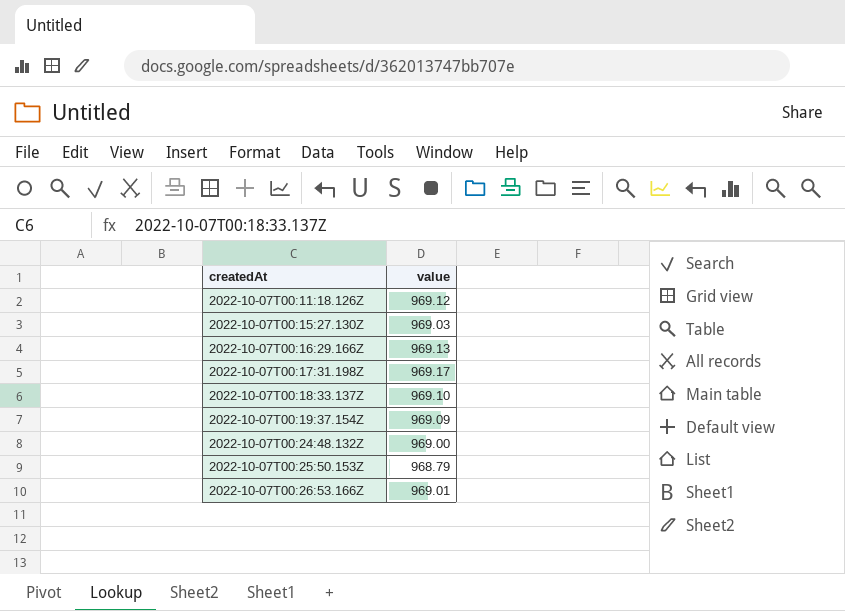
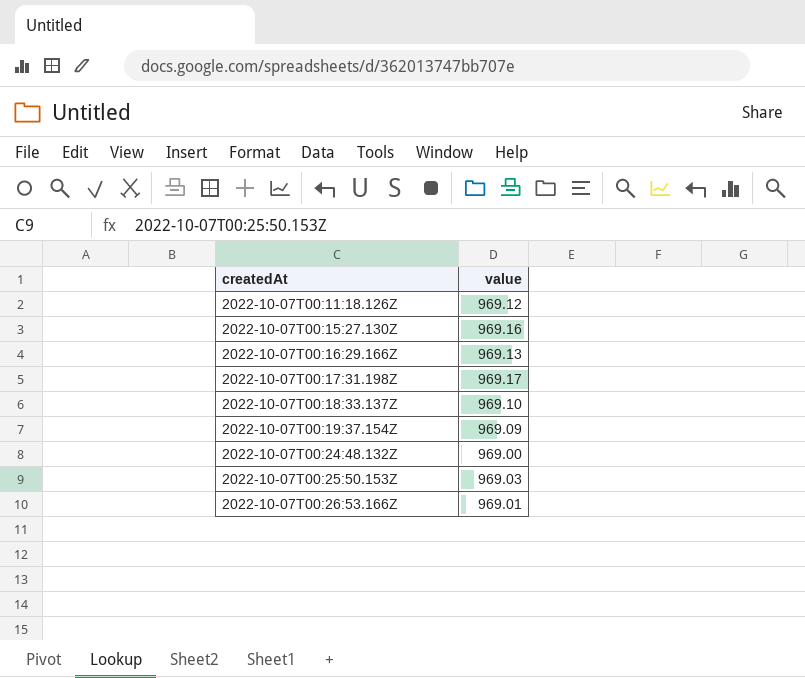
2022-10-07T00:15:27.130Z | value: 969.03 -> 969.16
2022-10-07T00:25:50.153Z | value: 968.79 -> 969.03

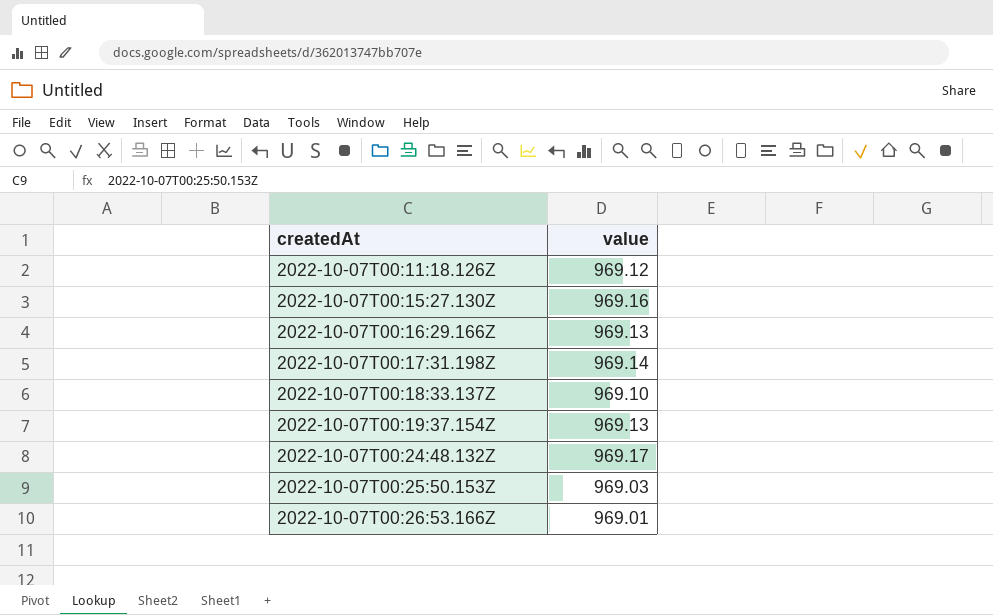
2022-10-07T00:17:31.198Z | value: 969.17 -> 969.14
2022-10-07T00:19:37.154Z | value: 969.09 -> 969.13
2022-10-07T00:24:48.132Z | value: 969.00 -> 969.17

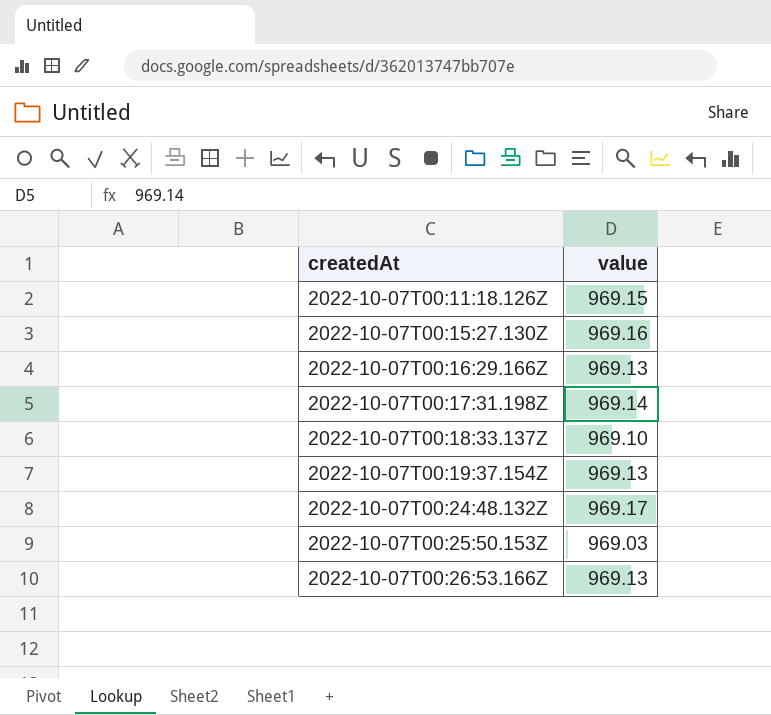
2022-10-07T00:11:18.126Z | value: 969.12 -> 969.15
2022-10-07T00:26:53.166Z | value: 969.01 -> 969.13

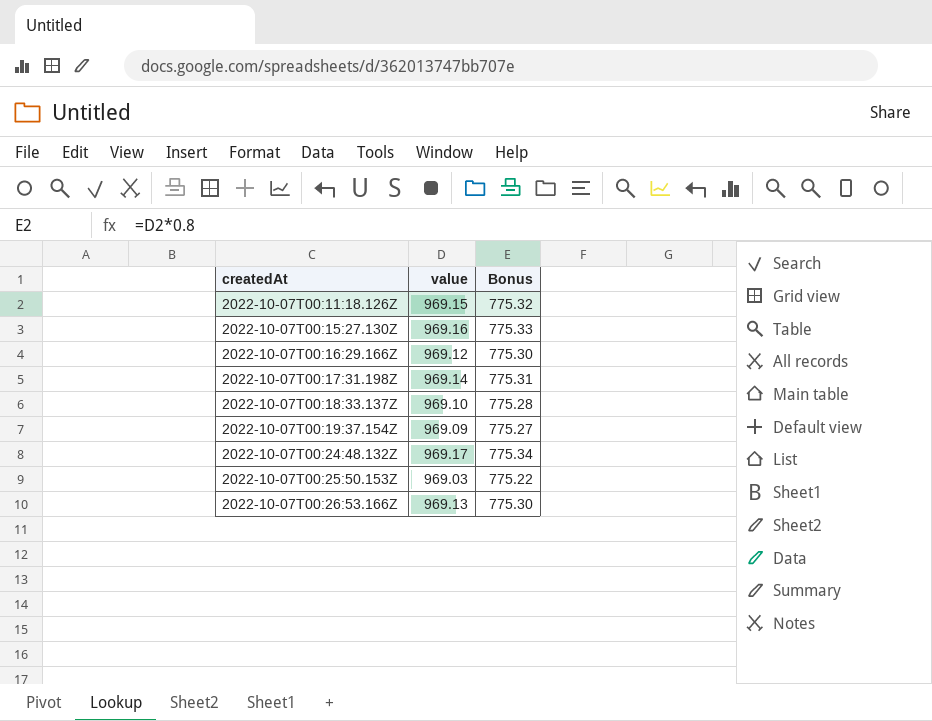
column Bonus | formula: none -> [value] * 0.8
2022-10-07T00:16:29.166Z | value: 969.13 -> 969.12
2022-10-07T00:19:37.154Z | value: 969.13 -> 969.09

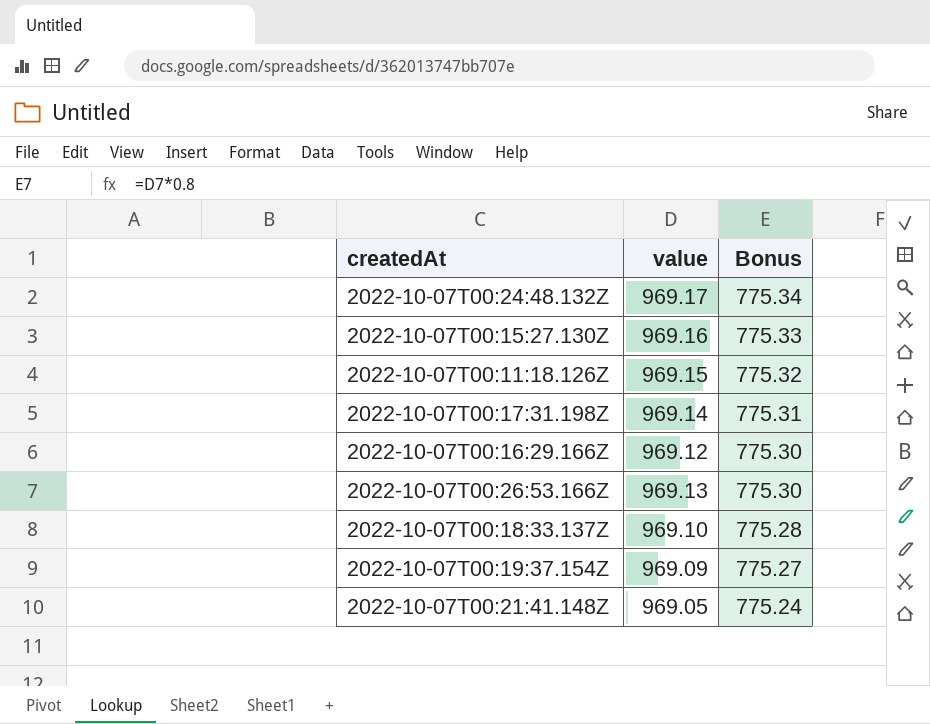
row order: createdAt ascending -> Bonus descending
row 2022-10-07T00:25:50.153Z: 969.03 | 775.22 -> none
row 2022-10-07T00:21:41.148Z: none -> 969.05 | 775.24

